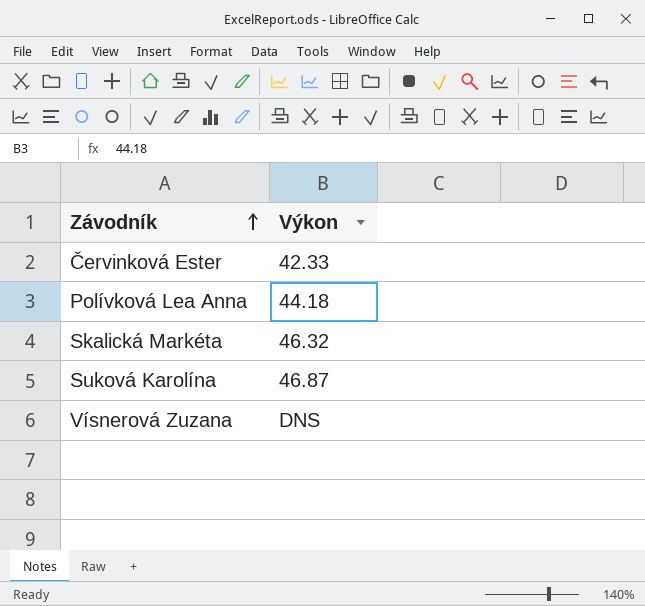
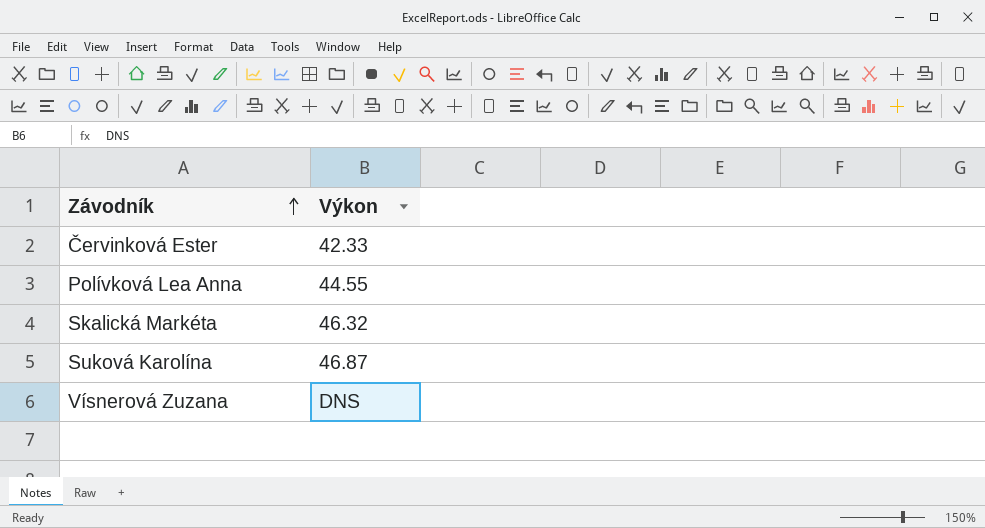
Polívková Lea Anna | Výkon: 44.18 -> 44.55

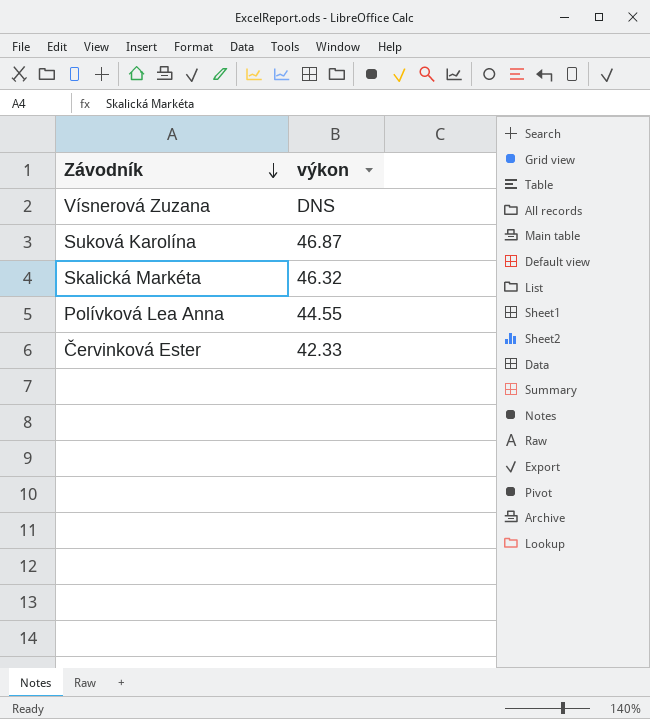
row order: Závodník ascending -> Závodník descending
column name: Výkon -> výkon

